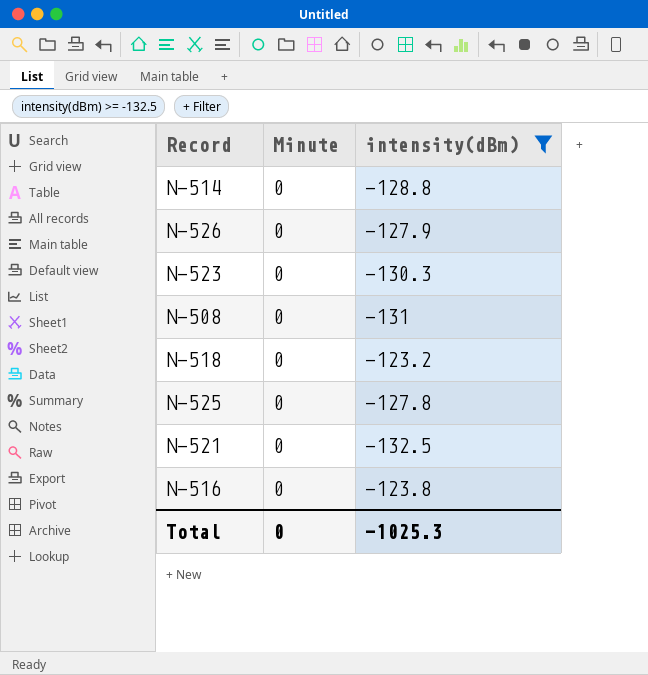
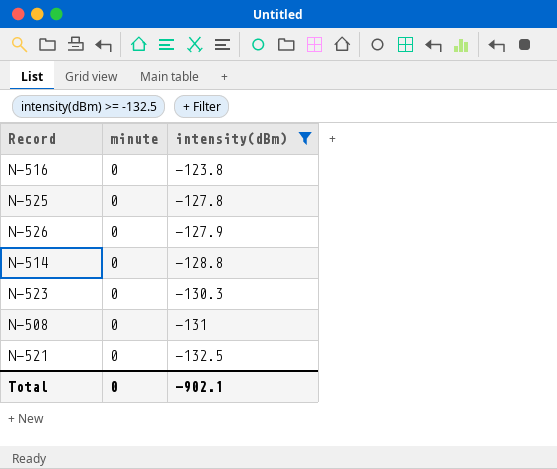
row order: none -> intensity(dBm) descending
column name: Minute -> minute
row N-518: 0 | -123.2 -> none
Total | intensity(dBm): -1025.3 -> -902.1

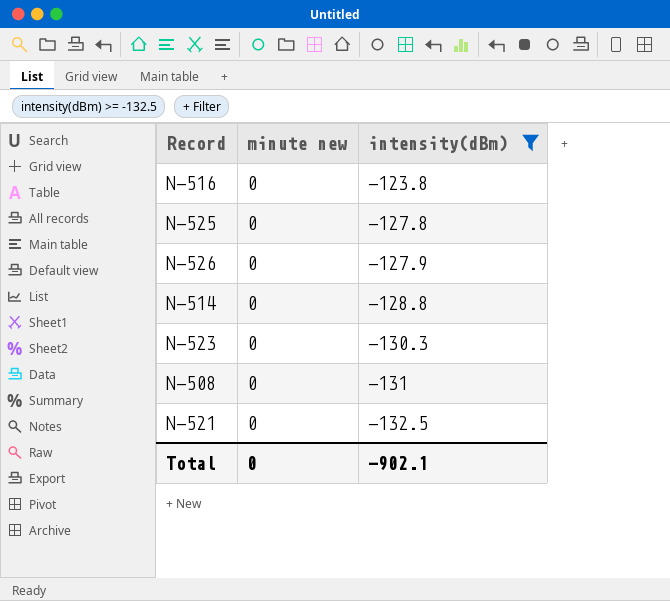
column name: minute -> minute new

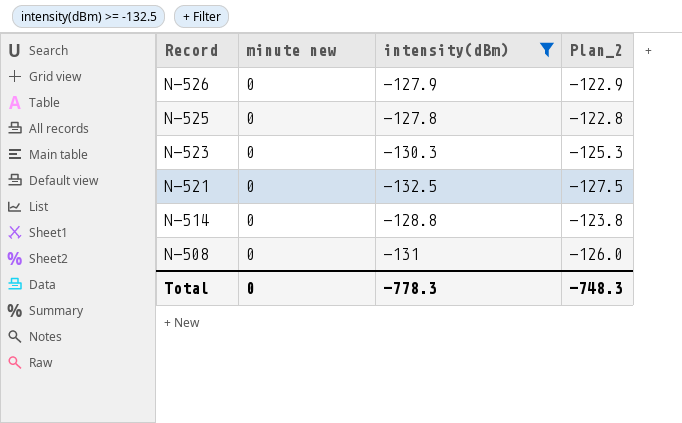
row order: intensity(dBm) descending -> Record descending
column Plan_2 | formula: none -> [intensity(dBm)] + 5
row N-516: 0 | -123.8 -> none
Total | intensity(dBm): -902.1 -> -778.3

